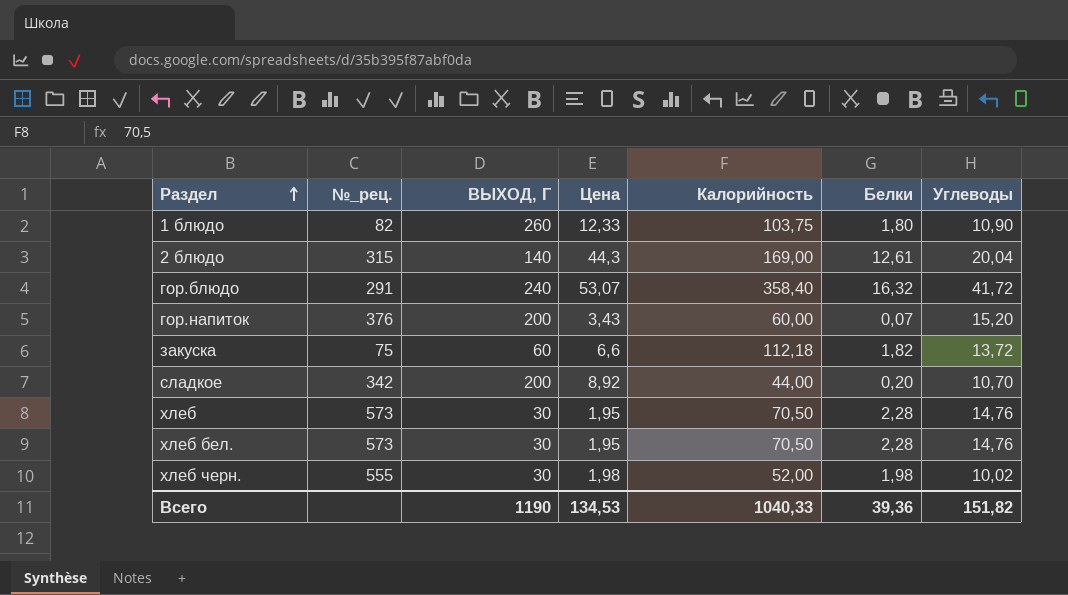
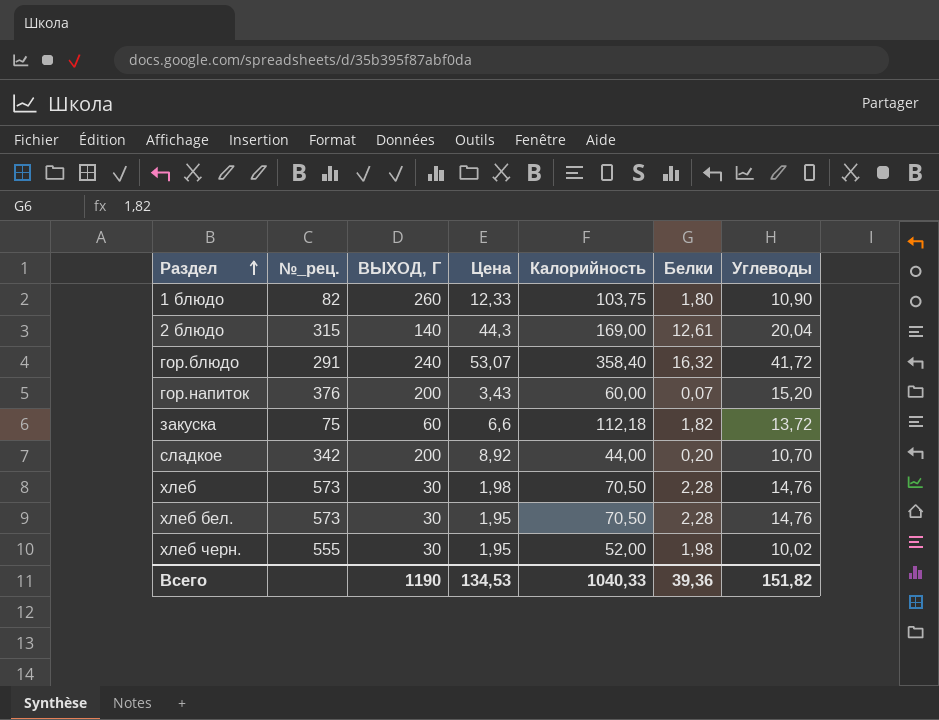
хлеб | Цена: 1,95 -> 1,98
хлеб черн. | Цена: 1,98 -> 1,95

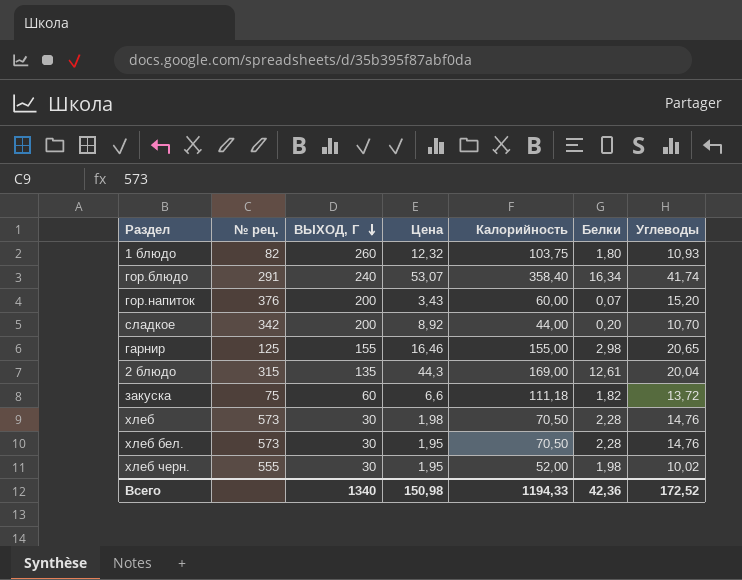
row order: Раздел ascending -> ВЫХОД, Г descending
column name: №_рец. -> № рец.
1 блюдо | Цена: 12,33 -> 12,32
1 блюдо | Углеводы: 10,90 -> 10,93
гор.блюдо | Белки: 16,32 -> 16,34
гор.блюдо | Углеводы: 41,72 -> 41,74
row гарнир: none -> 125 | 155 | 16,46 | 155,00 | 2,98 | 20,65
2 блюдо | ВЫХОД, Г: 140 -> 135
закуска | Калорийность: 112,18 -> 111,18
Всего | ВЫХОД, Г: 1190 -> 1340
Всего | Цена: 134,53 -> 150,98
Всего | Калорийность: 1040,33 -> 1194,33
Всего | Белки: 39,36 -> 42,36
Всего | Углеводы: 151,82 -> 172,52

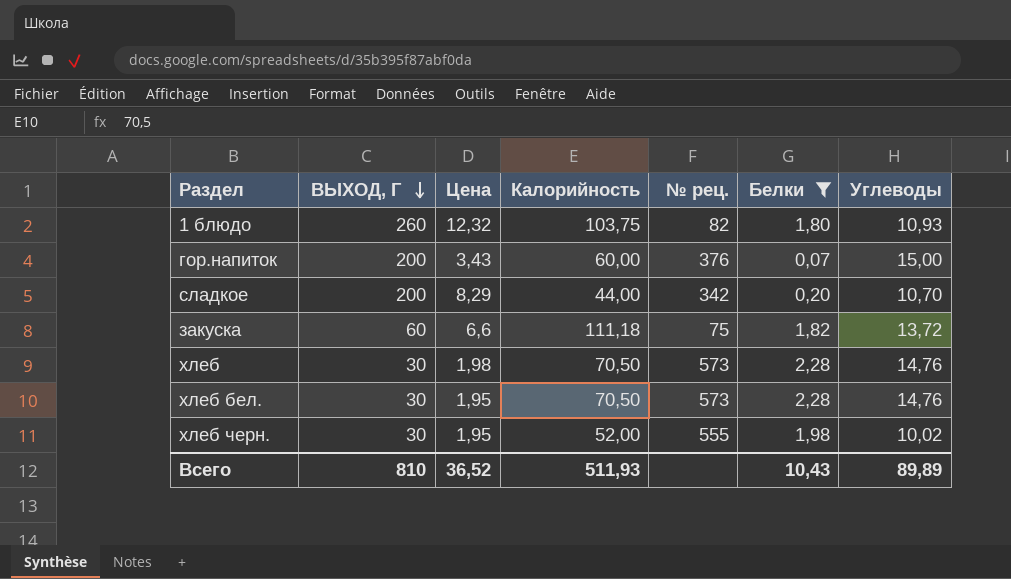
filter: none -> Белки <= 2,28
column № рец. | position: 2 -> 5
гор.напиток | Углеводы: 15,20 -> 15,00
сладкое | Цена: 8,92 -> 8,29
Всего | ВЫХОД, Г: 1340 -> 810
Всего | Цена: 150,98 -> 36,52
Всего | Калорийность: 1194,33 -> 511,93
Всего | Белки: 42,36 -> 10,43
Всего | Углеводы: 172,52 -> 89,89

